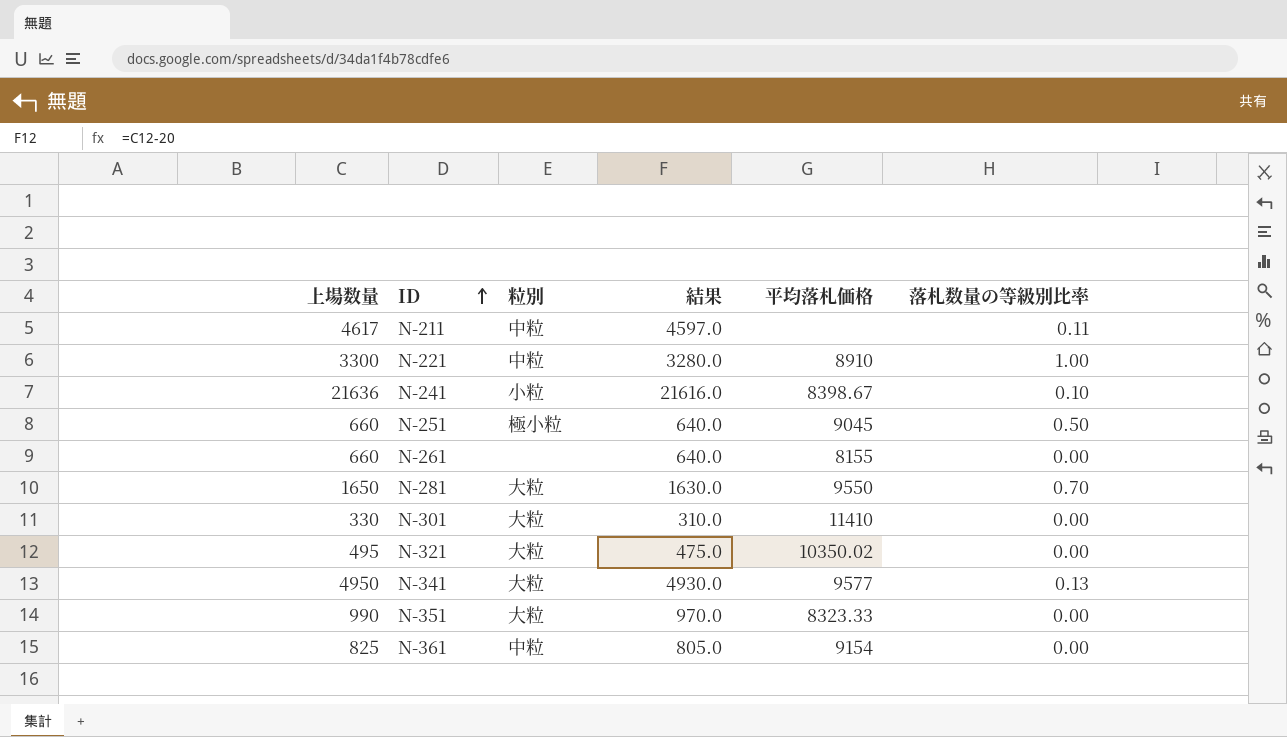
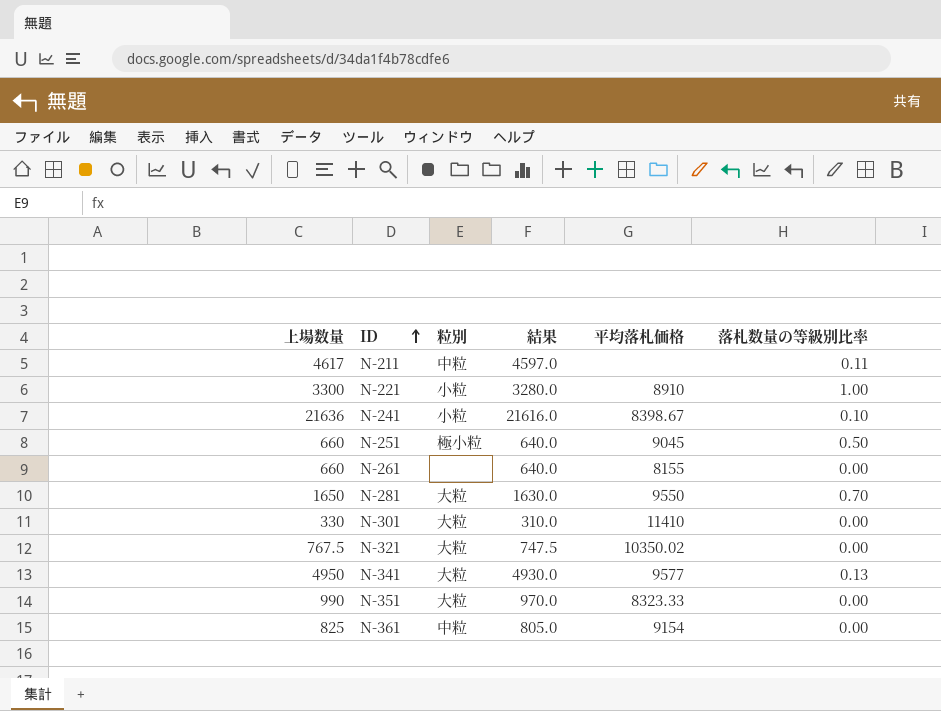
N-221 | 粒別: 中粒 -> 小粒
N-321 | 上場数量: 495 -> 767.5
N-321 | 結果: 475.0 -> 747.5

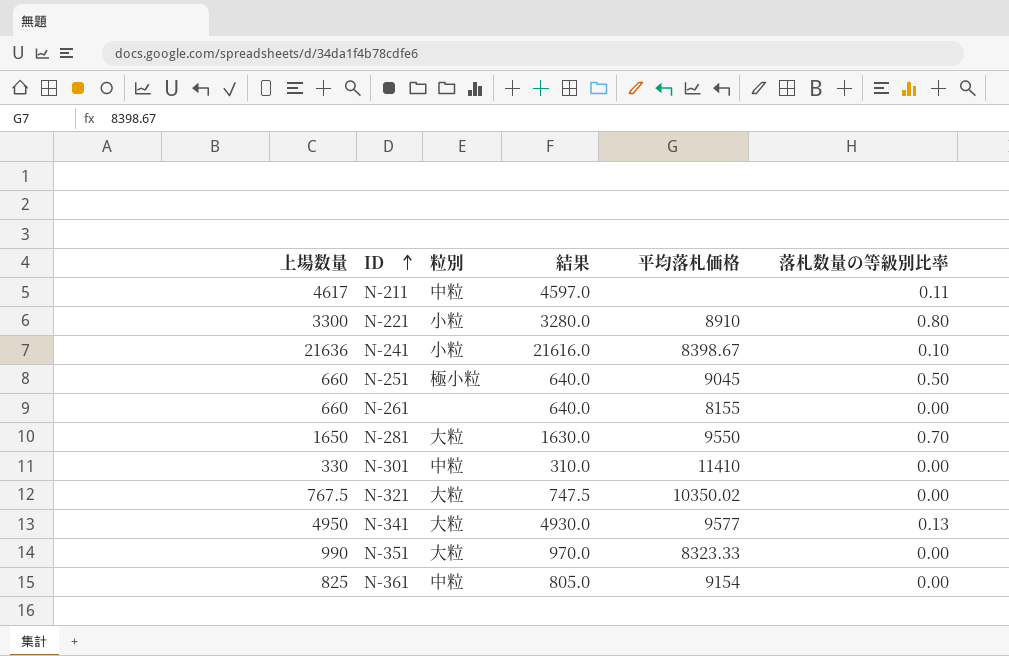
N-221 | 落札数量の等級別比率: 1.00 -> 0.80
N-301 | 粒別: 大粒 -> 中粒

